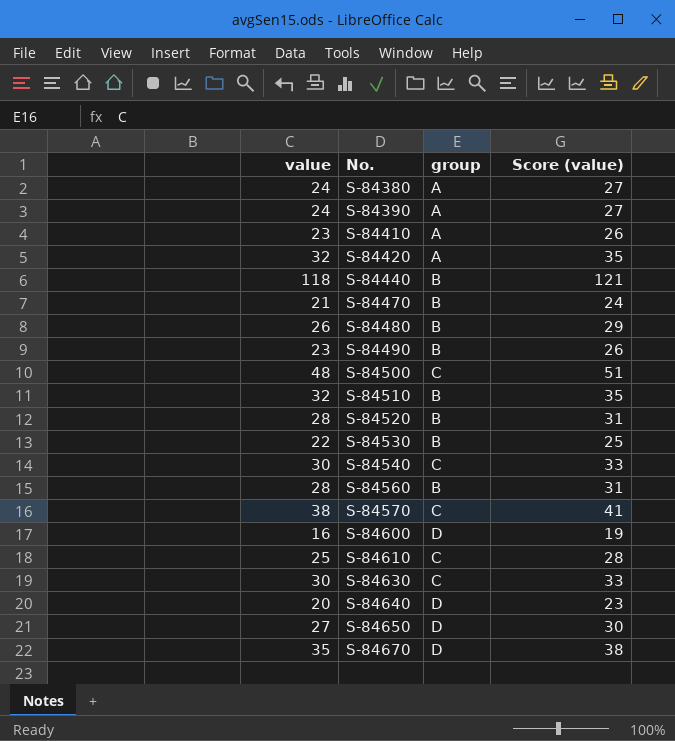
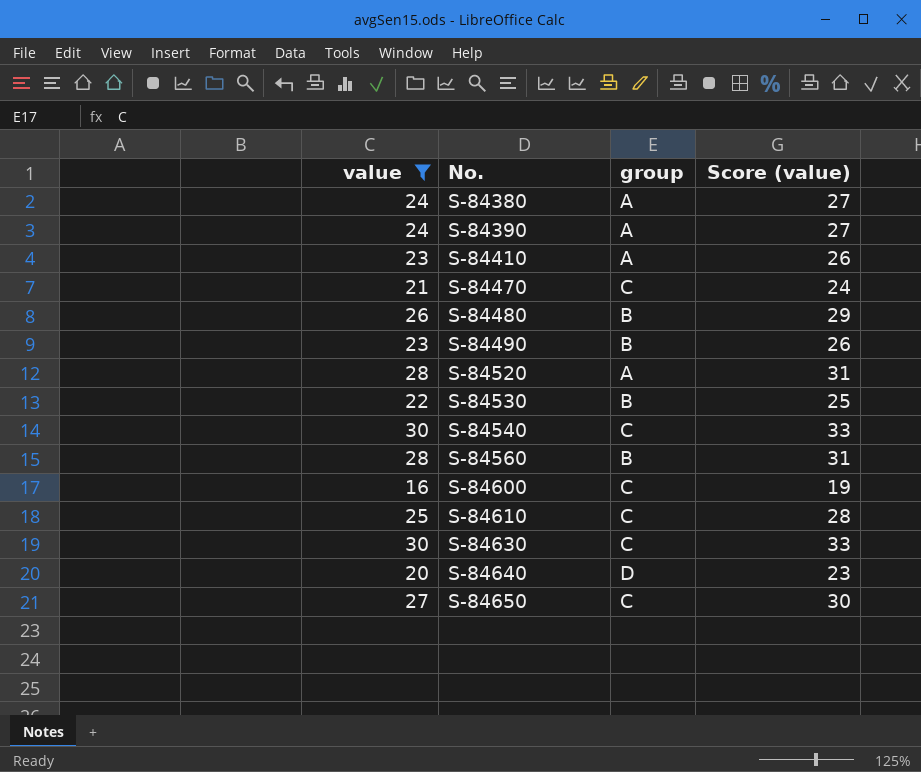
filter: none -> value <= 30
S-84470 | group: B -> C
S-84520 | group: B -> A
S-84600 | group: D -> C
S-84650 | group: D -> C

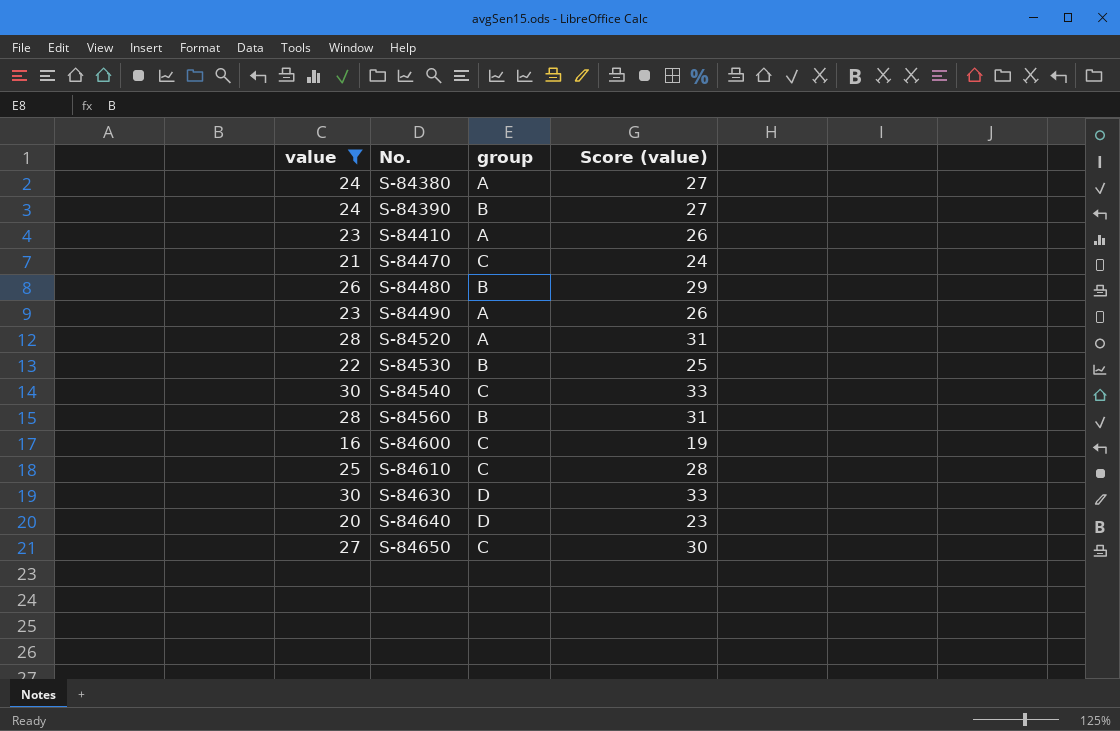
S-84390 | group: A -> B
S-84490 | group: B -> A
S-84630 | group: C -> D

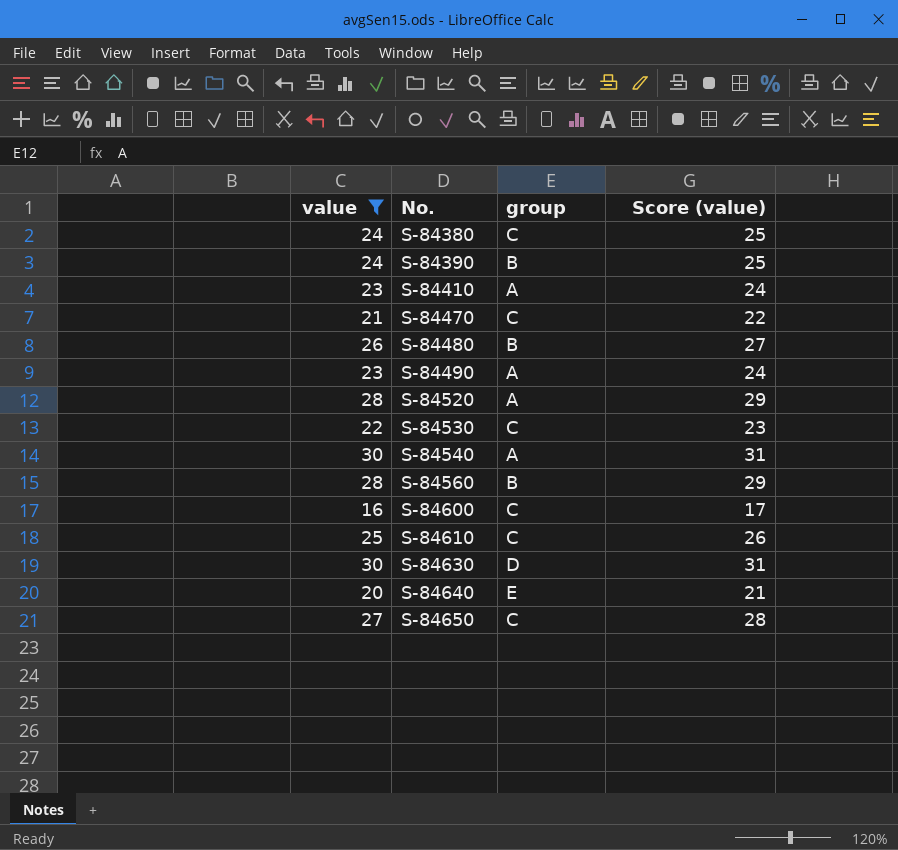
column Score (value) | formula: [value] + 3 -> [value] + 1
S-84380 | group: A -> C
S-84530 | group: B -> C
S-84540 | group: C -> A
S-84640 | group: D -> E

